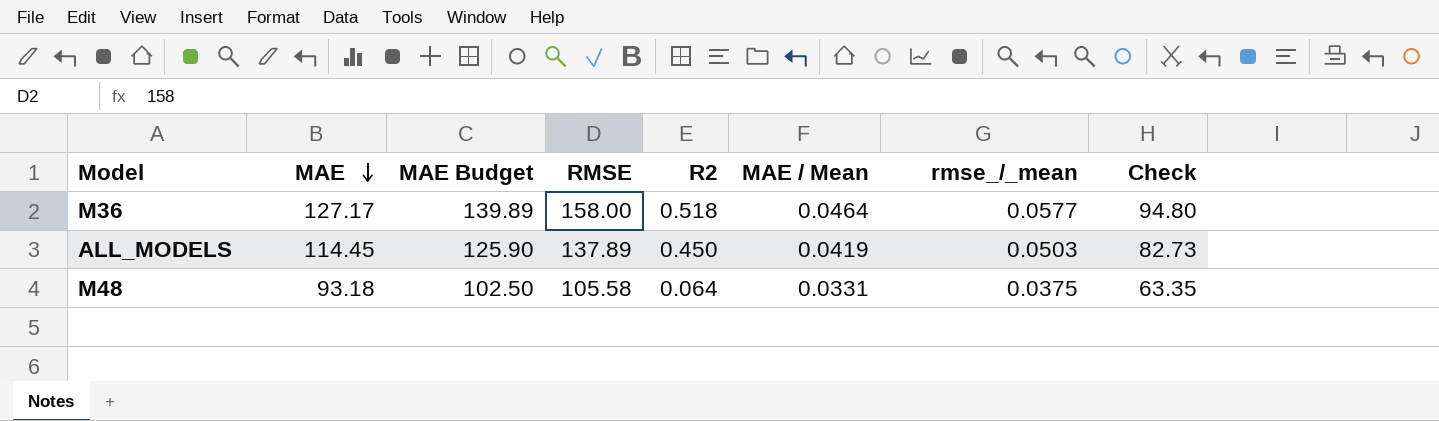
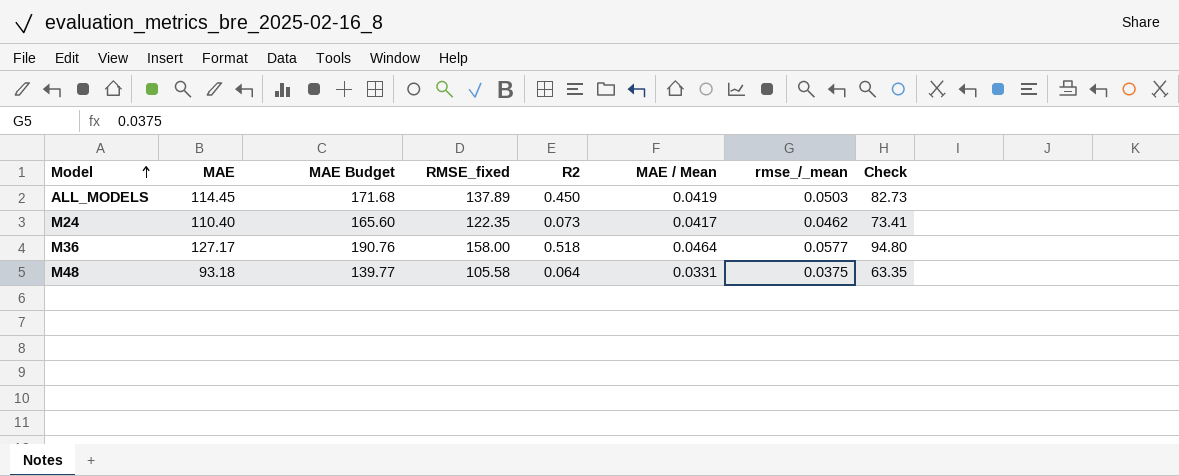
row order: MAE descending -> Model ascending
column MAE Budget | formula: [MAE] * 1.1 -> [MAE] * 1.5
column name: RMSE -> RMSE_fixed
row M24: none -> 110.40 | 165.60 | 122.35 | 0.073 | 0.0417 | 0.0462 | 73.41

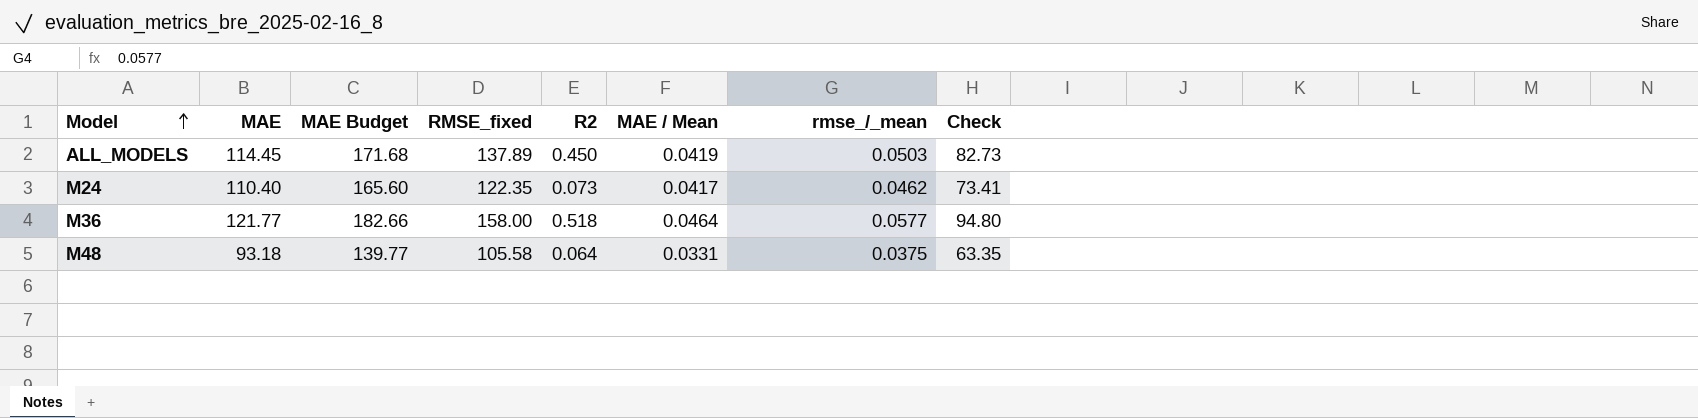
M36 | MAE: 127.17 -> 121.77
M36 | MAE Budget: 190.76 -> 182.66

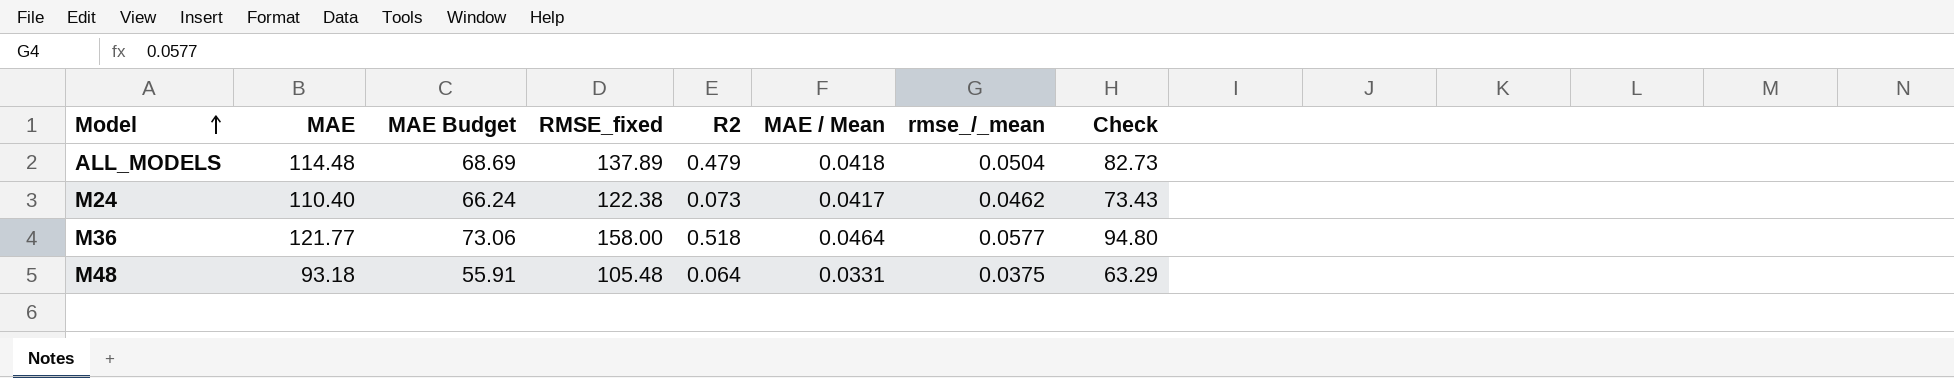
column MAE Budget | formula: [MAE] * 1.5 -> [MAE] * 0.6
ALL_MODELS | MAE: 114.45 -> 114.48
ALL_MODELS | R2: 0.450 -> 0.479
ALL_MODELS | MAE / Mean: 0.0419 -> 0.0418
ALL_MODELS | rmse_/_mean: 0.0503 -> 0.0504
M24 | RMSE_fixed: 122.35 -> 122.38
M24 | Check: 73.41 -> 73.43
M48 | RMSE_fixed: 105.58 -> 105.48
M48 | Check: 63.35 -> 63.29

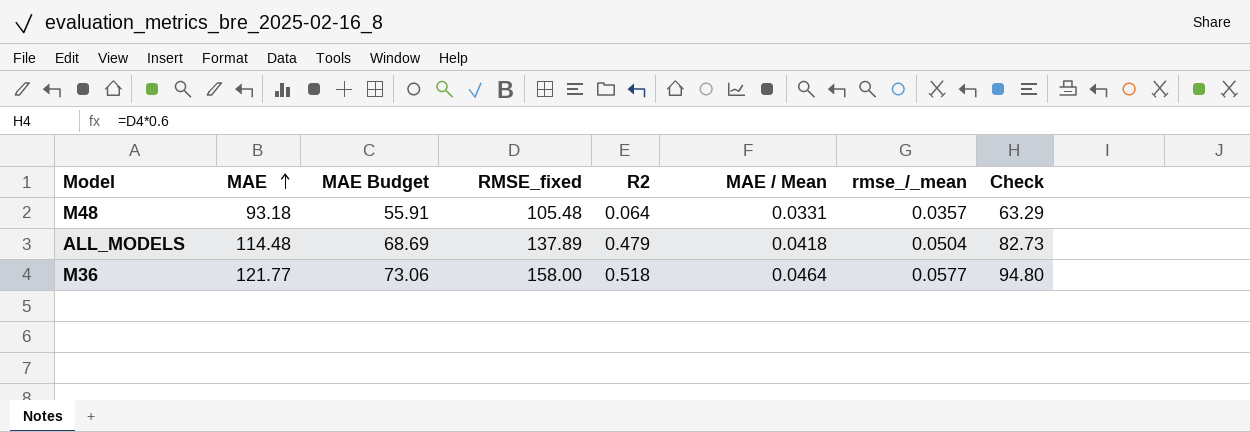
row order: Model ascending -> MAE ascending
row M24: 110.40 | 66.24 | 122.38 | 0.073 | 0.0417 | 0.0462 | 73.43 -> none
M48 | rmse_/_mean: 0.0375 -> 0.0357

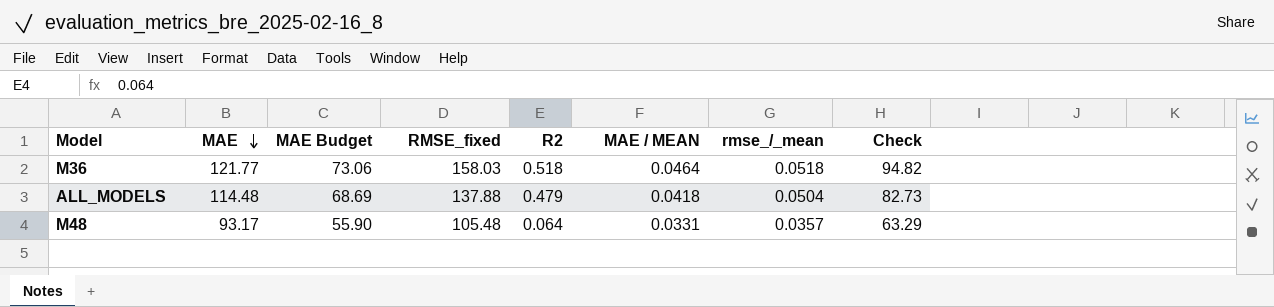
row order: MAE ascending -> MAE descending
column name: MAE / Mean -> MAE / MEAN
M36 | RMSE_fixed: 158.00 -> 158.03
M36 | rmse_/_mean: 0.0577 -> 0.0518
M36 | Check: 94.80 -> 94.82
ALL_MODELS | RMSE_fixed: 137.89 -> 137.88
M48 | MAE: 93.18 -> 93.17
M48 | MAE Budget: 55.91 -> 55.90

